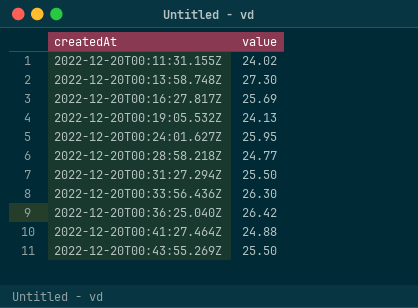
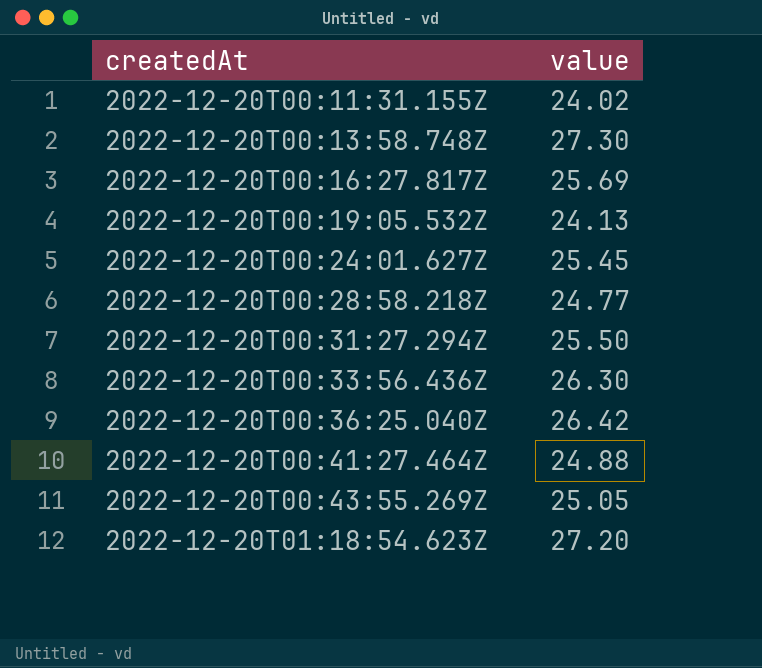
2022-12-20T00:24:01.627Z | value: 25.95 -> 25.45
2022-12-20T00:43:55.269Z | value: 25.50 -> 25.05
row 2022-12-20T01:18:54.623Z: none -> 27.20

